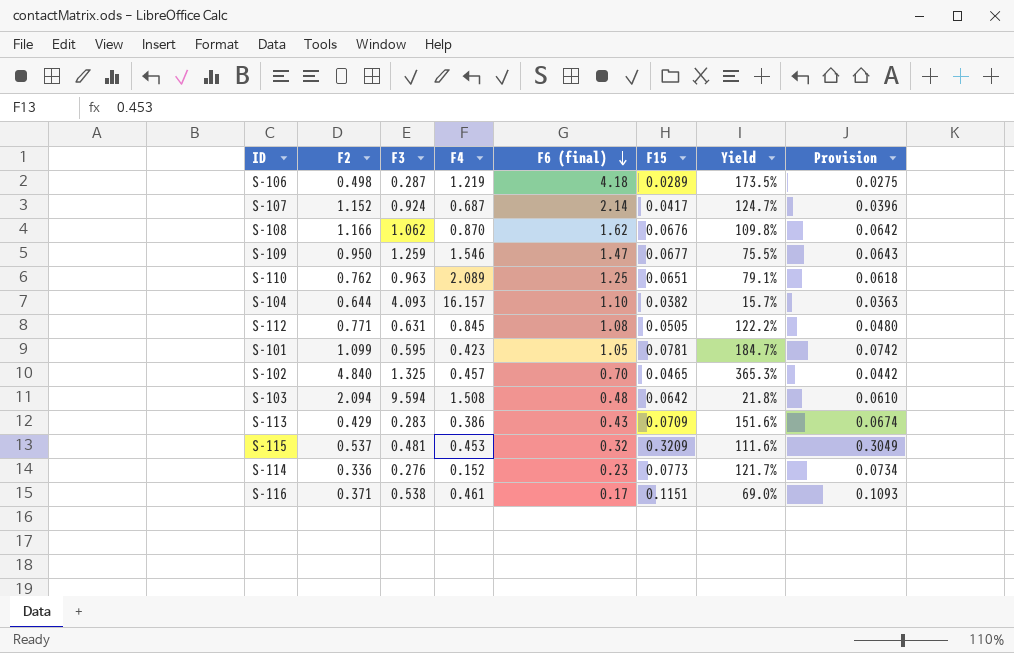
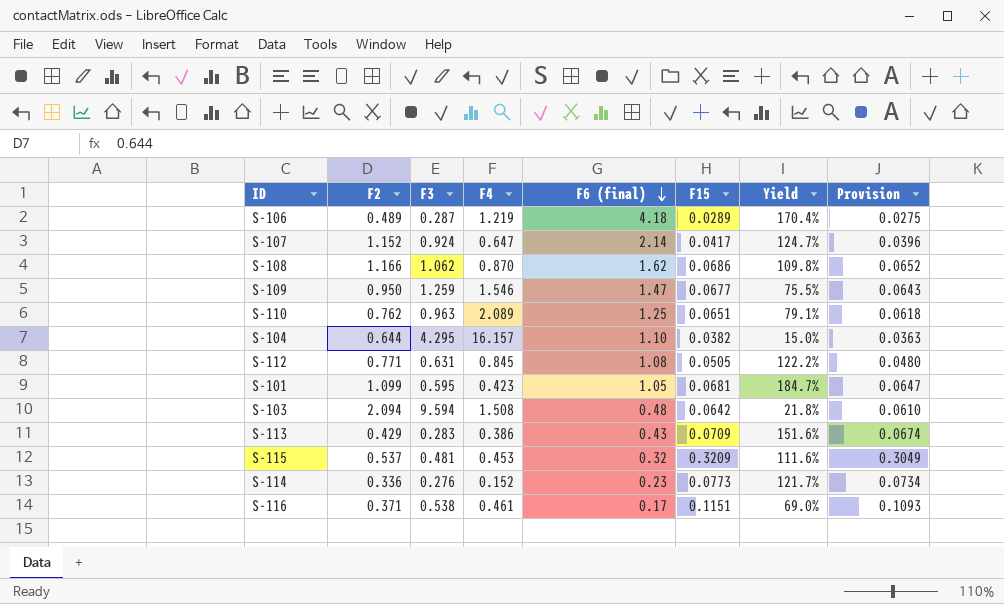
row S-102: 4.840 | 1.325 | 0.457 | 0.70 | 0.0465 | 365.3% | 0.0442 -> none
S-106 | F2: 0.498 -> 0.489
S-106 | Yield: 173.5% -> 170.4%
S-107 | F4: 0.687 -> 0.647
S-108 | F15: 0.0676 -> 0.0686
S-108 | Provision: 0.0642 -> 0.0652
S-104 | F3: 4.093 -> 4.295
S-104 | Yield: 15.7% -> 15.0%
S-101 | F15: 0.0781 -> 0.0681
S-101 | Provision: 0.0742 -> 0.0647

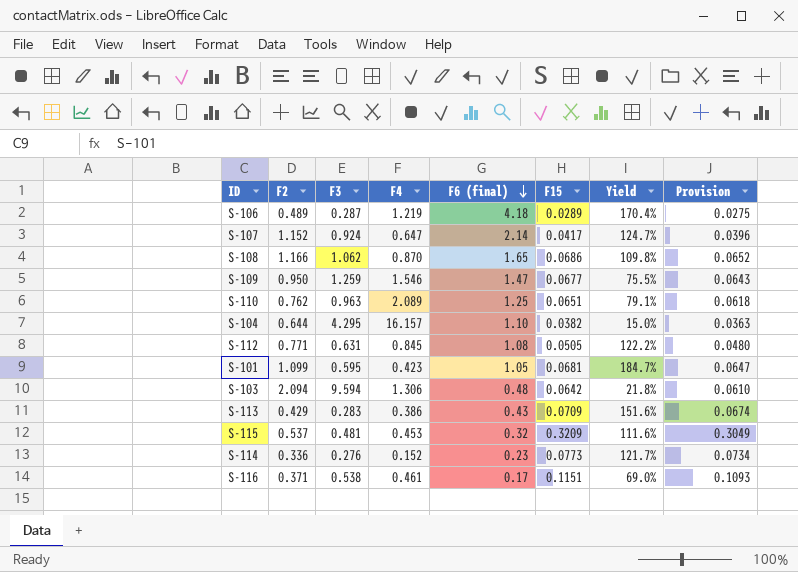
S-108 | F6 (final): 1.62 -> 1.65
S-103 | F4: 1.508 -> 1.306

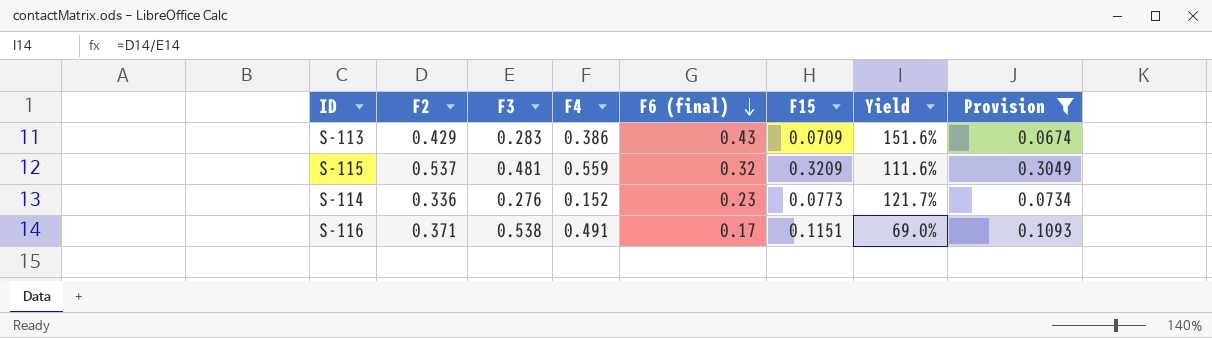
filter: none -> Provision >= 0.0674
S-115 | F4: 0.453 -> 0.559
S-116 | F4: 0.461 -> 0.491

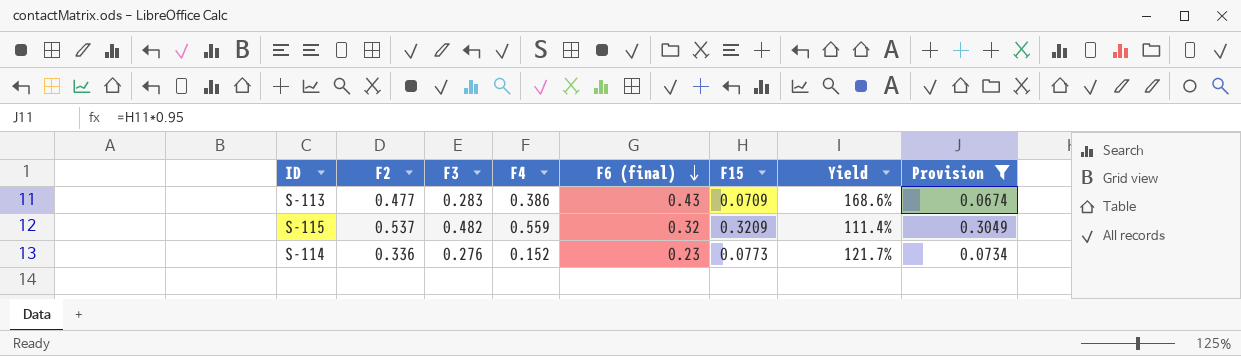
row S-116: 0.371 | 0.538 | 0.491 | 0.17 | 0.1151 | 69.0% | 0.1093 -> none
S-113 | F2: 0.429 -> 0.477
S-113 | Yield: 151.6% -> 168.6%
S-115 | F3: 0.481 -> 0.482
S-115 | Yield: 111.6% -> 111.4%

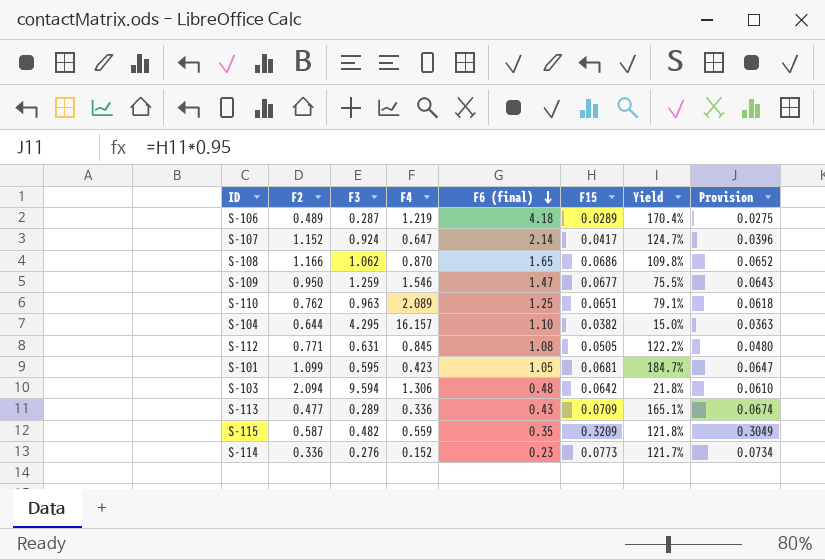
filter: Provision >= 0.0674 -> none
S-113 | F3: 0.283 -> 0.289
S-113 | F4: 0.386 -> 0.336
S-113 | Yield: 168.6% -> 165.1%
S-115 | F2: 0.537 -> 0.587
S-115 | F6 (final): 0.32 -> 0.35
S-115 | Yield: 111.4% -> 121.8%

